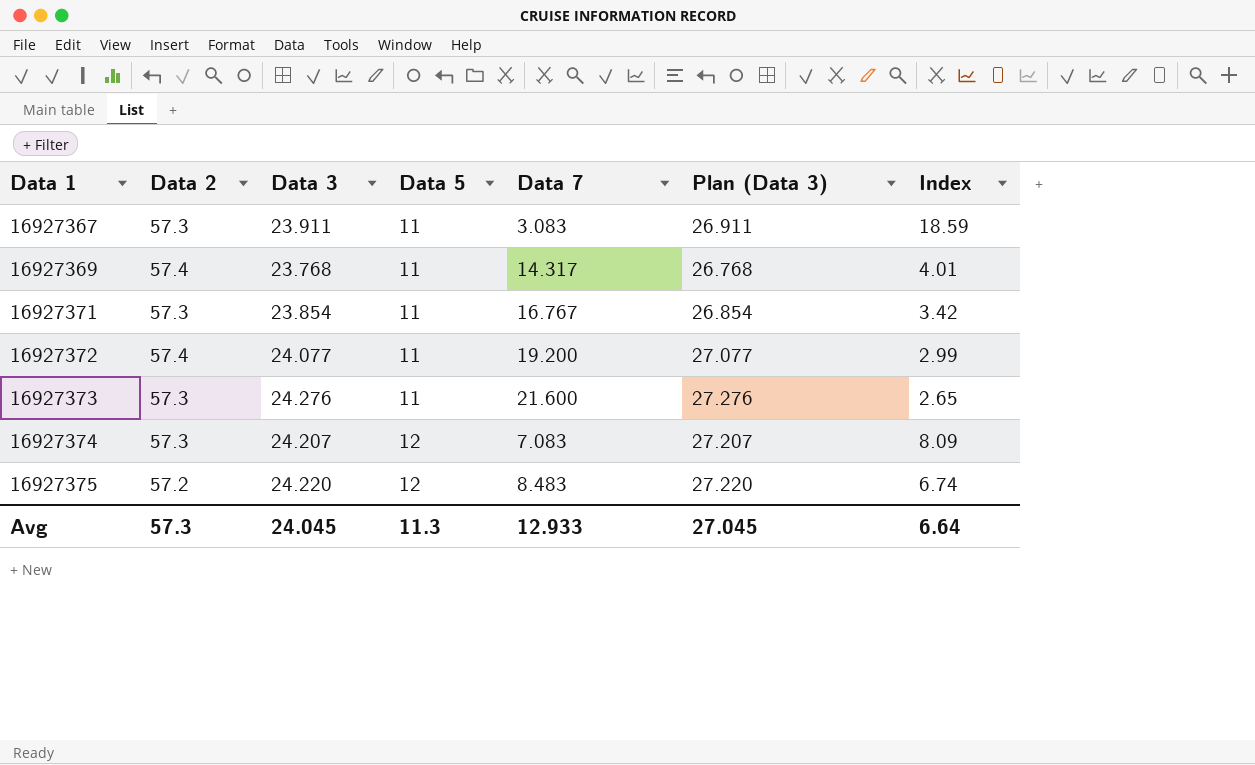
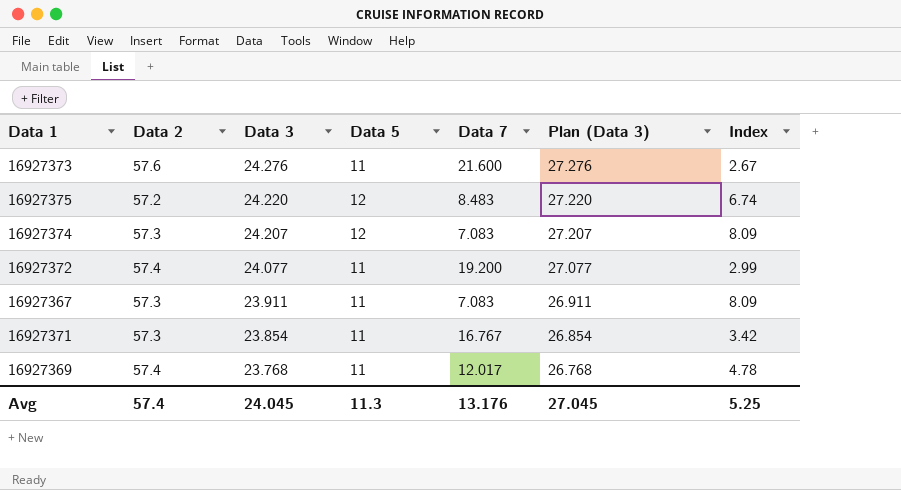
row order: Data 1 ascending -> Data 3 descending
16927373 | Data 2: 57.3 -> 57.6
16927373 | Index: 2.65 -> 2.67
16927367 | Data 7: 3.083 -> 7.083
16927367 | Index: 18.59 -> 8.09
16927369 | Data 7: 14.317 -> 12.017
16927369 | Index: 4.01 -> 4.78
Avg | Data 2: 57.3 -> 57.4
Avg | Data 7: 12.933 -> 13.176
Avg | Index: 6.64 -> 5.25

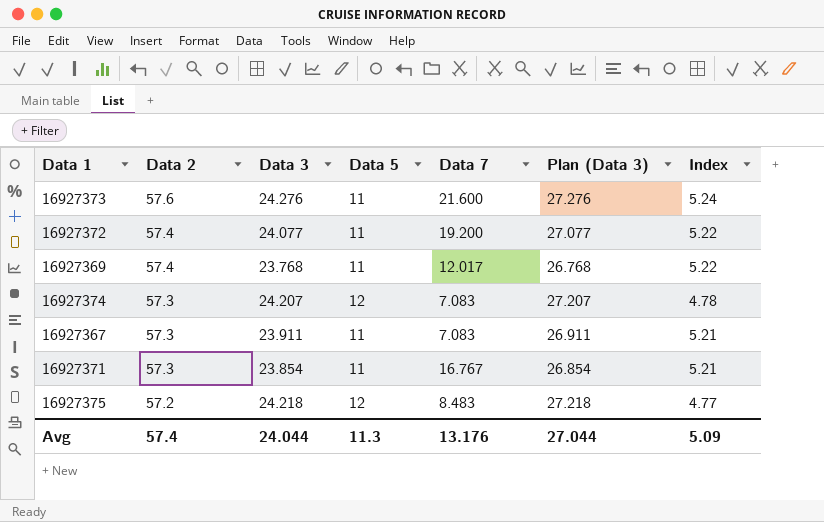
row order: Data 3 descending -> Data 2 descending
column Index | formula: [Data 2] / [Data 7] -> [Data 2] / [Data 5]
16927375 | Data 3: 24.220 -> 24.218
16927375 | Plan (Data 3): 27.220 -> 27.218
Avg | Data 3: 24.045 -> 24.044
Avg | Plan (Data 3): 27.045 -> 27.044
Avg | Index: 5.25 -> 5.09

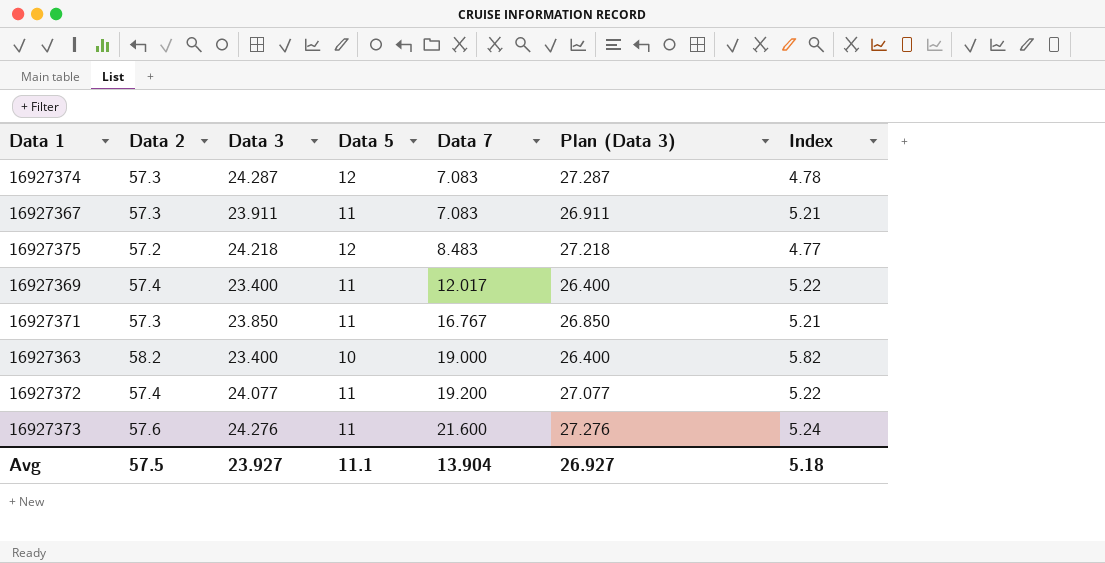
row order: Data 2 descending -> Data 7 ascending
16927374 | Data 3: 24.207 -> 24.287
16927374 | Plan (Data 3): 27.207 -> 27.287
16927369 | Data 3: 23.768 -> 23.400
16927369 | Plan (Data 3): 26.768 -> 26.400
16927371 | Data 3: 23.854 -> 23.850
16927371 | Plan (Data 3): 26.854 -> 26.850
row 16927363: none -> 58.2 | 23.400 | 10 | 19.000 | 26.400 | 5.82
Avg | Data 2: 57.4 -> 57.5
Avg | Data 3: 24.044 -> 23.927
Avg | Data 5: 11.3 -> 11.1
Avg | Data 7: 13.176 -> 13.904
Avg | Plan (Data 3): 27.044 -> 26.927
Avg | Index: 5.09 -> 5.18

